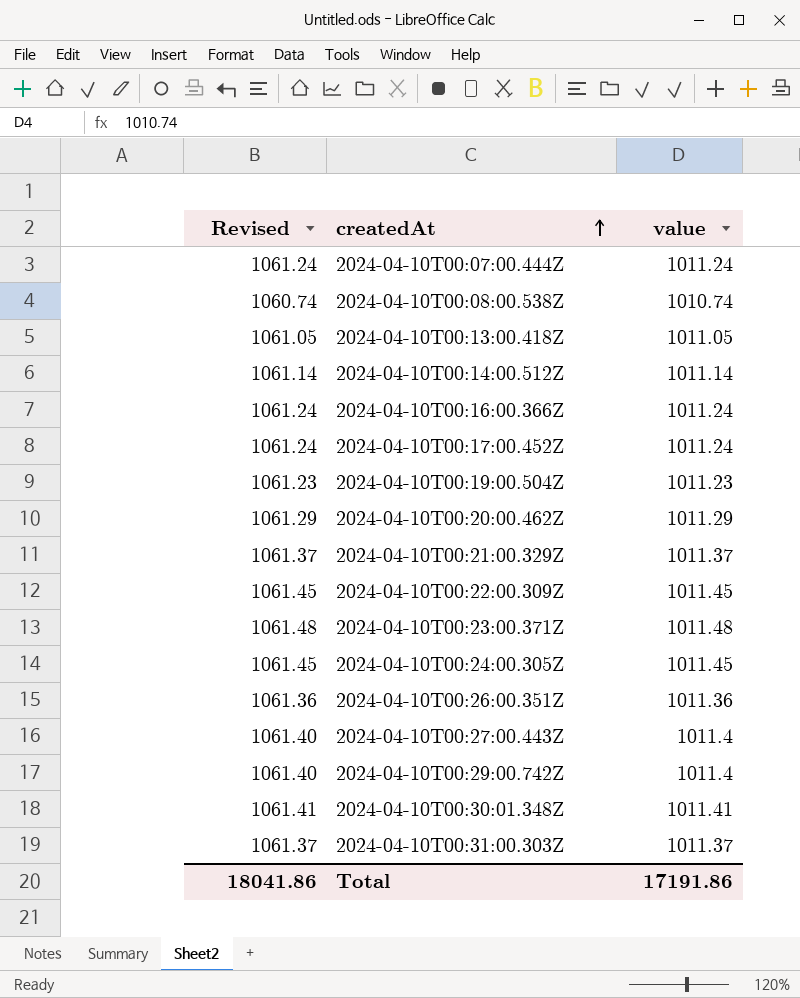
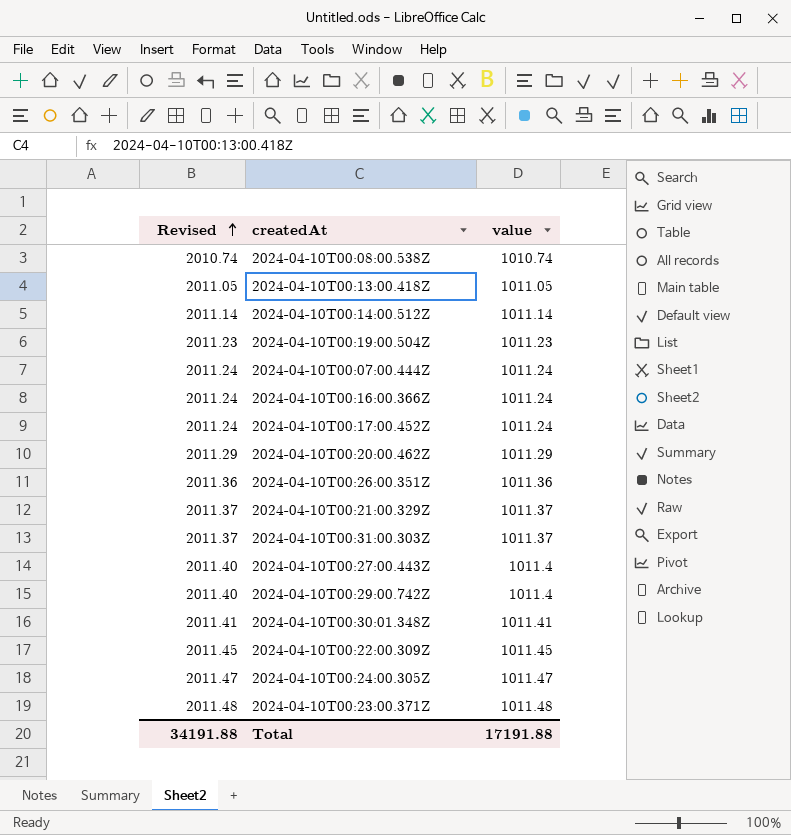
row order: createdAt ascending -> Revised ascending
column Revised | formula: [value] + 50 -> [value] + 1000
2024-04-10T00:24:00.305Z | value: 1011.45 -> 1011.47
Total | Revised: 18041.86 -> 34191.88
Total | value: 17191.86 -> 17191.88

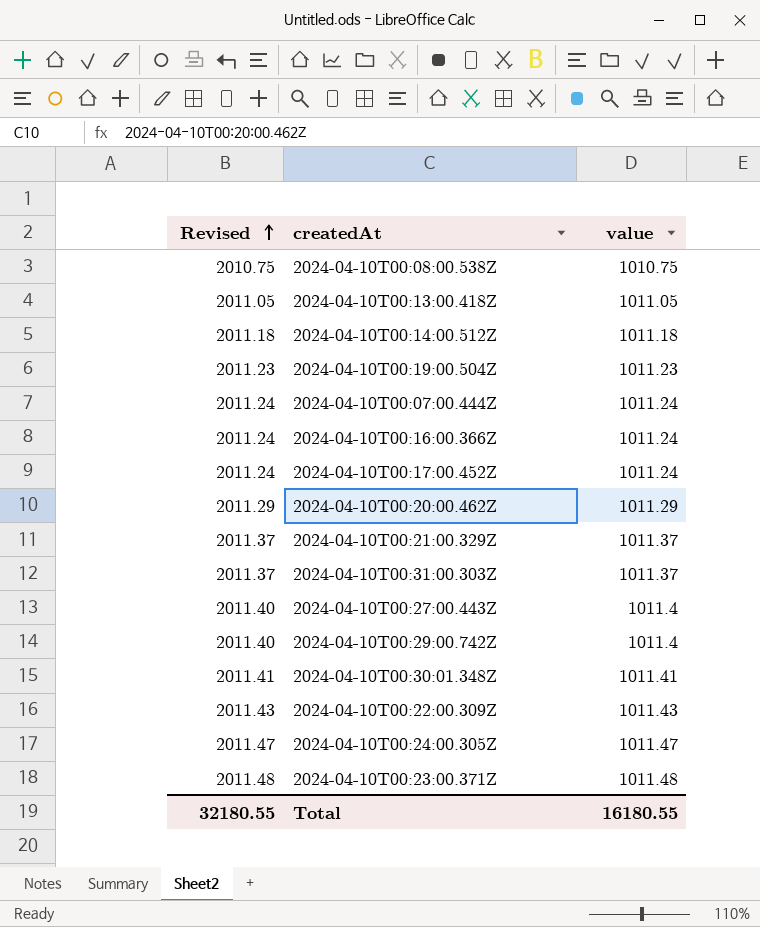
row 2024-04-10T00:26:00.351Z: 2011.36 | 1011.36 -> none
2024-04-10T00:08:00.538Z | Revised: 2010.74 -> 2010.75
2024-04-10T00:08:00.538Z | value: 1010.74 -> 1010.75
2024-04-10T00:14:00.512Z | Revised: 2011.14 -> 2011.18
2024-04-10T00:14:00.512Z | value: 1011.14 -> 1011.18
2024-04-10T00:22:00.309Z | Revised: 2011.45 -> 2011.43
2024-04-10T00:22:00.309Z | value: 1011.45 -> 1011.43
Total | Revised: 34191.88 -> 32180.55
Total | value: 17191.88 -> 16180.55

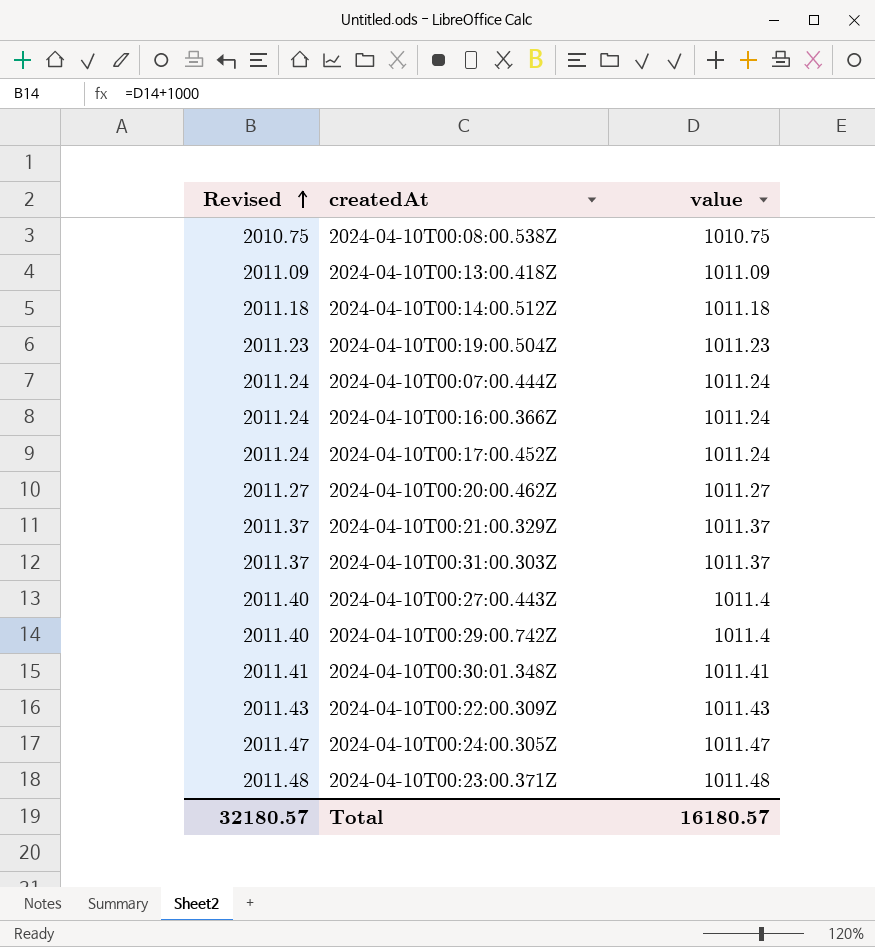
2024-04-10T00:13:00.418Z | Revised: 2011.05 -> 2011.09
2024-04-10T00:13:00.418Z | value: 1011.05 -> 1011.09
2024-04-10T00:20:00.462Z | Revised: 2011.29 -> 2011.27
2024-04-10T00:20:00.462Z | value: 1011.29 -> 1011.27
Total | Revised: 32180.55 -> 32180.57
Total | value: 16180.55 -> 16180.57

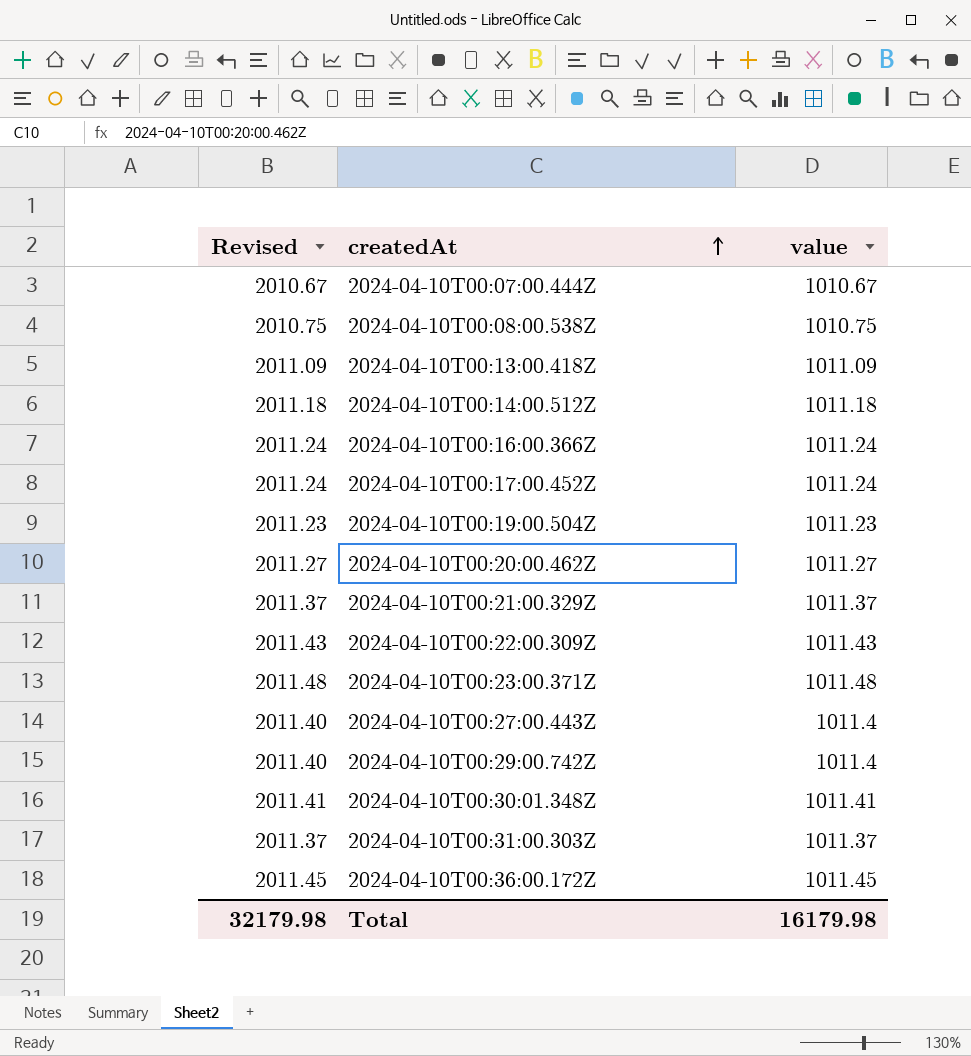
row order: Revised ascending -> createdAt ascending
row 2024-04-10T00:24:00.305Z: 2011.47 | 1011.47 -> none
2024-04-10T00:07:00.444Z | Revised: 2011.24 -> 2010.67
2024-04-10T00:07:00.444Z | value: 1011.24 -> 1010.67
row 2024-04-10T00:36:00.172Z: none -> 2011.45 | 1011.45
Total | Revised: 32180.57 -> 32179.98
Total | value: 16180.57 -> 16179.98

